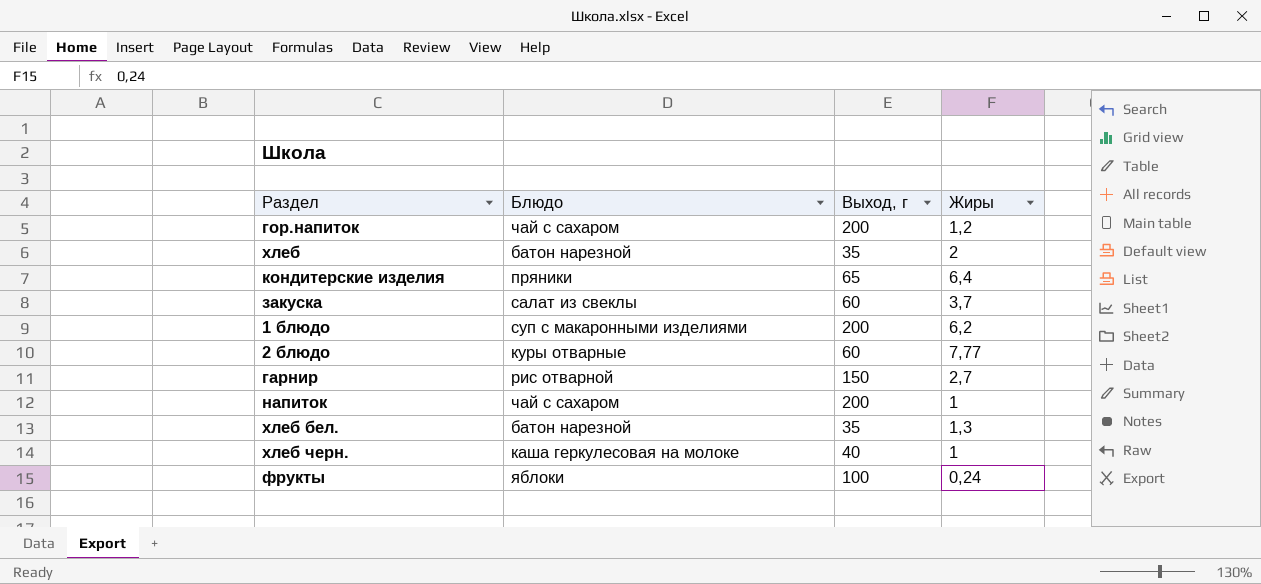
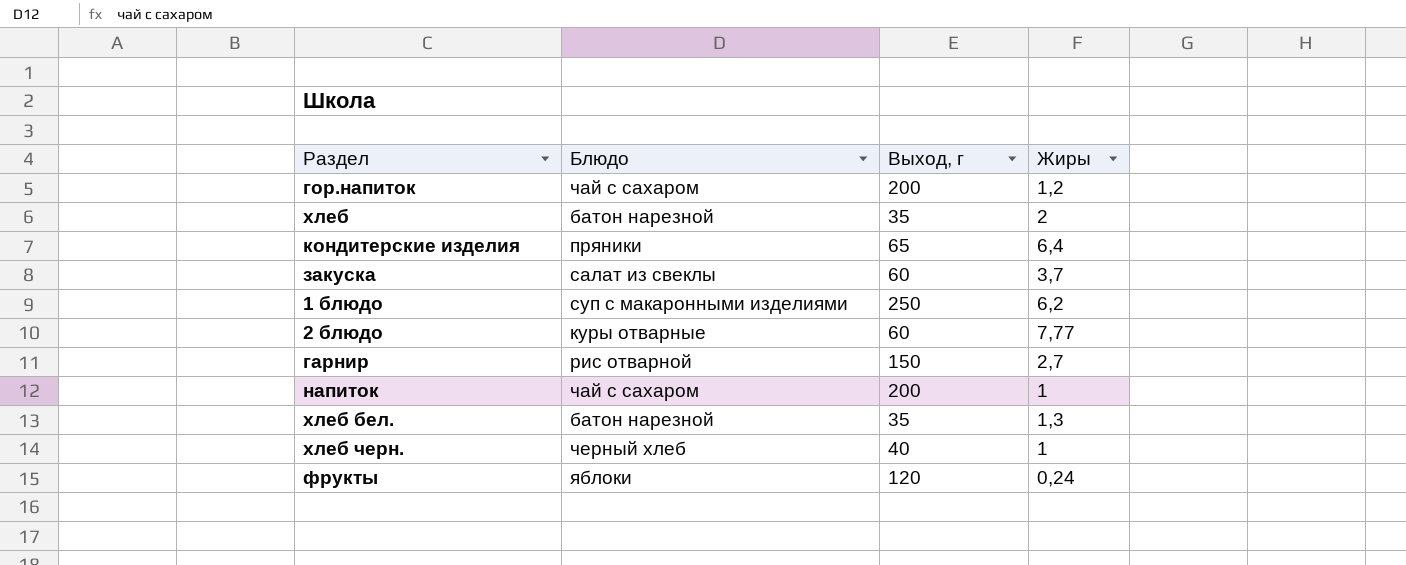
1 блюдо | Выход, г: 200 -> 250
хлеб черн. | Блюдо: каша геркулесовая на молоке -> черный хлеб
фрукты | Выход, г: 100 -> 120

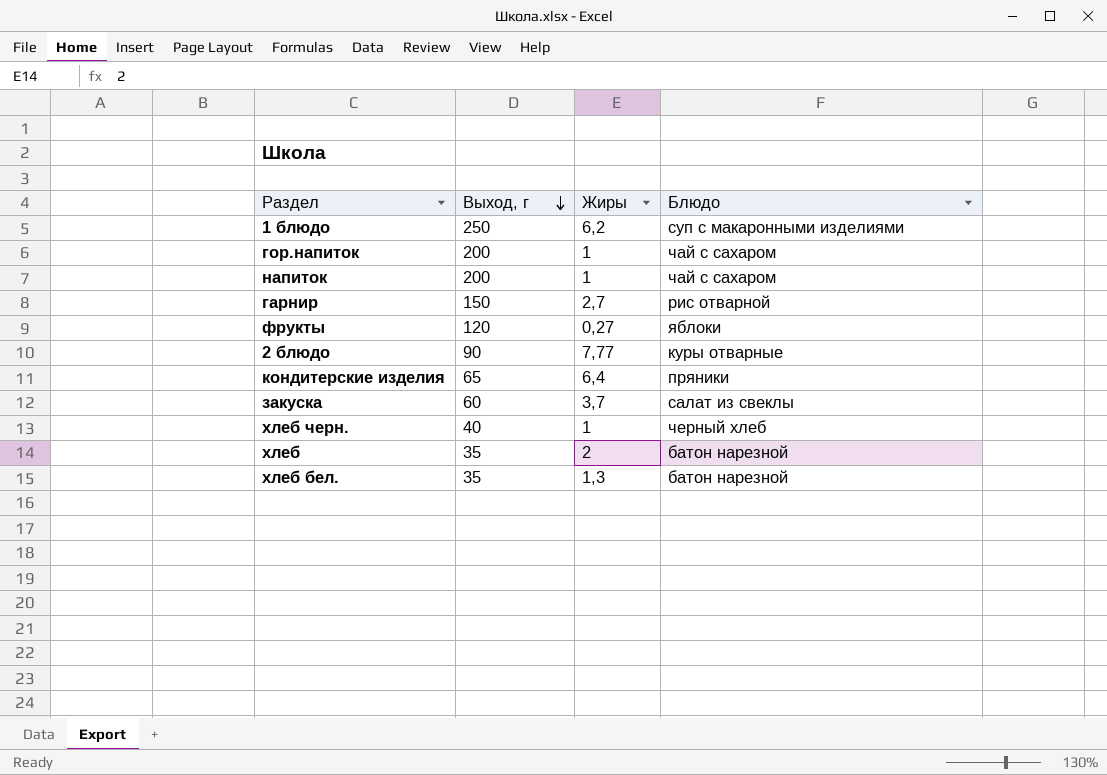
row order: none -> Выход, г descending
column Блюдо | position: 2 -> 4
гор.напиток | Жиры: 1,2 -> 1
фрукты | Жиры: 0,24 -> 0,27
2 блюдо | Выход, г: 60 -> 90

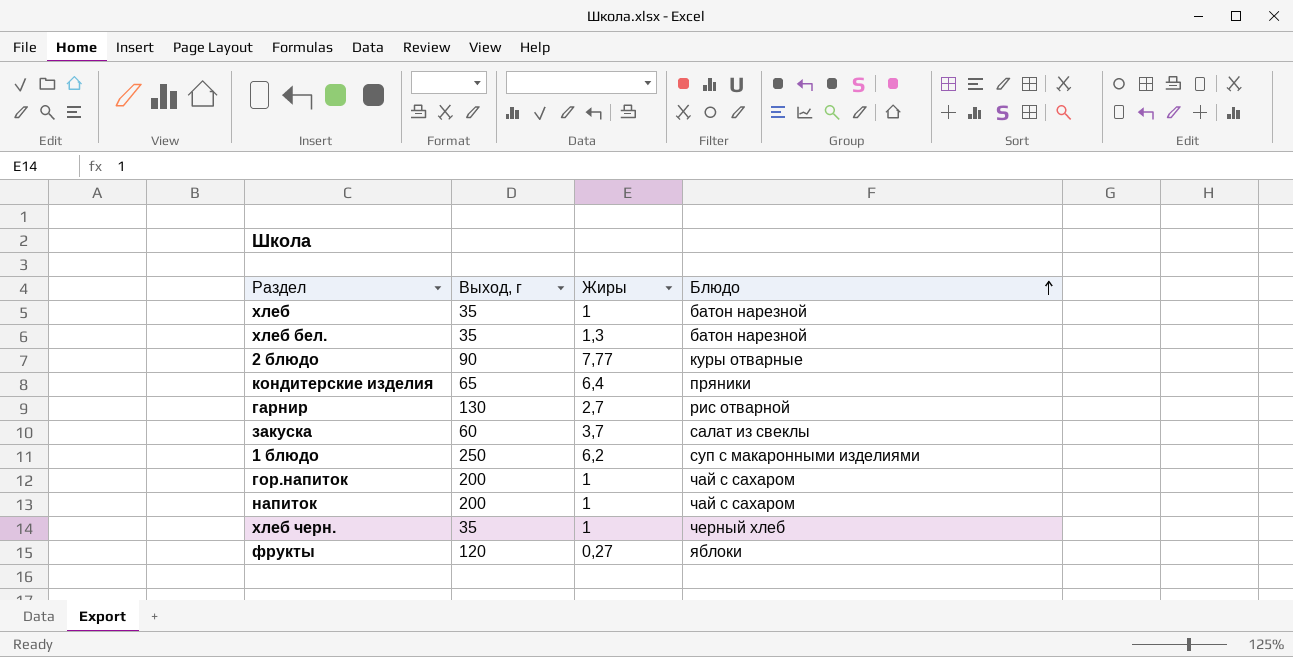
row order: Выход, г descending -> Блюдо ascending
хлеб | Жиры: 2 -> 1
гарнир | Выход, г: 150 -> 130
хлеб черн. | Выход, г: 40 -> 35

